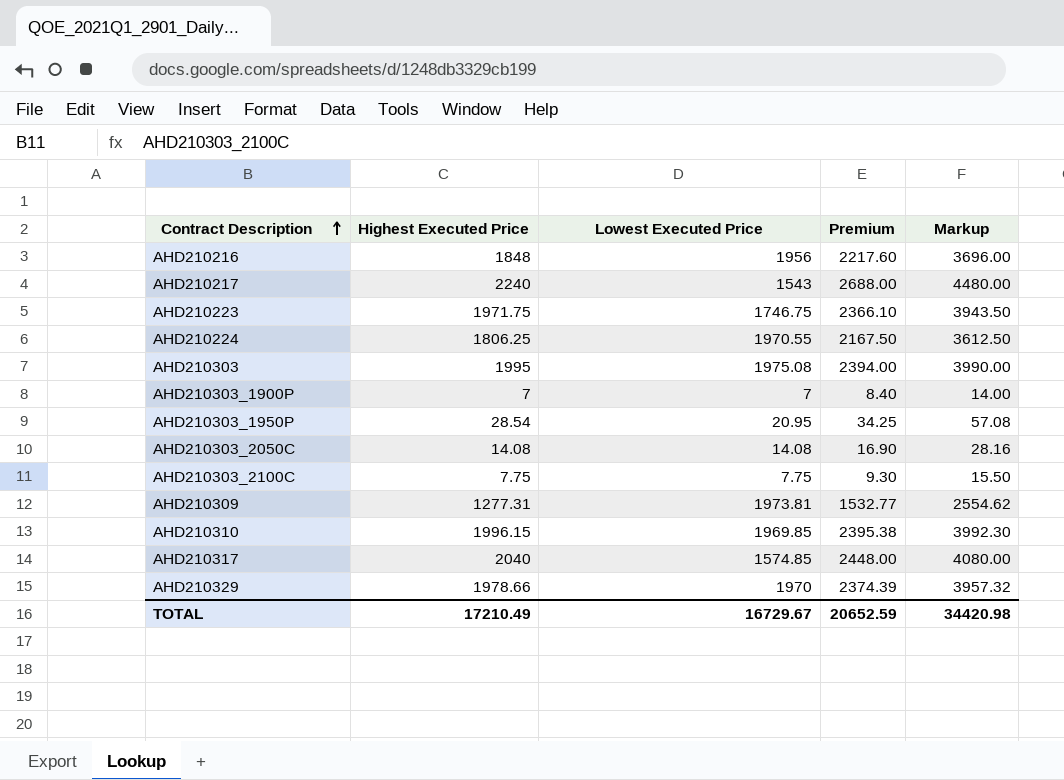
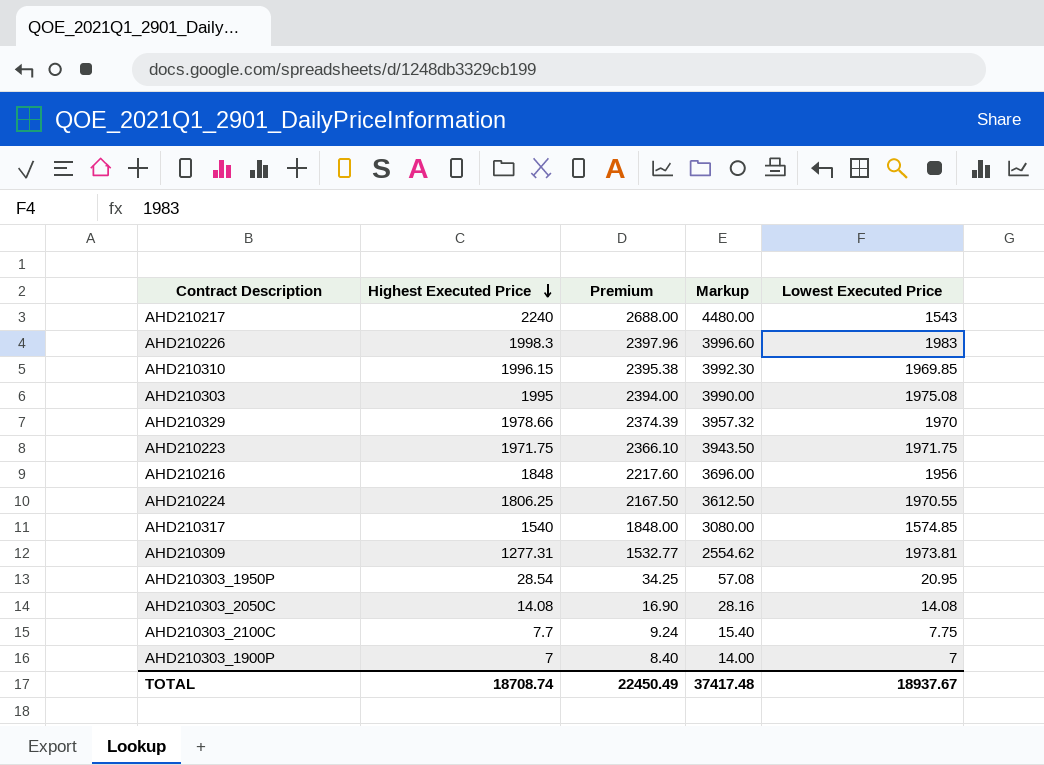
row order: Contract Description ascending -> Highest Executed Price descending
column Lowest Executed Price | position: 3 -> 5
row AHD210226: none -> 1998.3 | 2397.96 | 3996.60 | 1983
AHD210223 | Lowest Executed Price: 1746.75 -> 1971.75
AHD210317 | Highest Executed Price: 2040 -> 1540
AHD210317 | Premium: 2448.00 -> 1848.00
AHD210317 | Markup: 4080.00 -> 3080.00
AHD210303_2100C | Highest Executed Price: 7.75 -> 7.7
AHD210303_2100C | Premium: 9.30 -> 9.24
AHD210303_2100C | Markup: 15.50 -> 15.40
TOTAL | Highest Executed Price: 17210.49 -> 18708.74
TOTAL | Premium: 20652.59 -> 22450.49
TOTAL | Markup: 34420.98 -> 37417.48
TOTAL | Lowest Executed Price: 16729.67 -> 18937.67

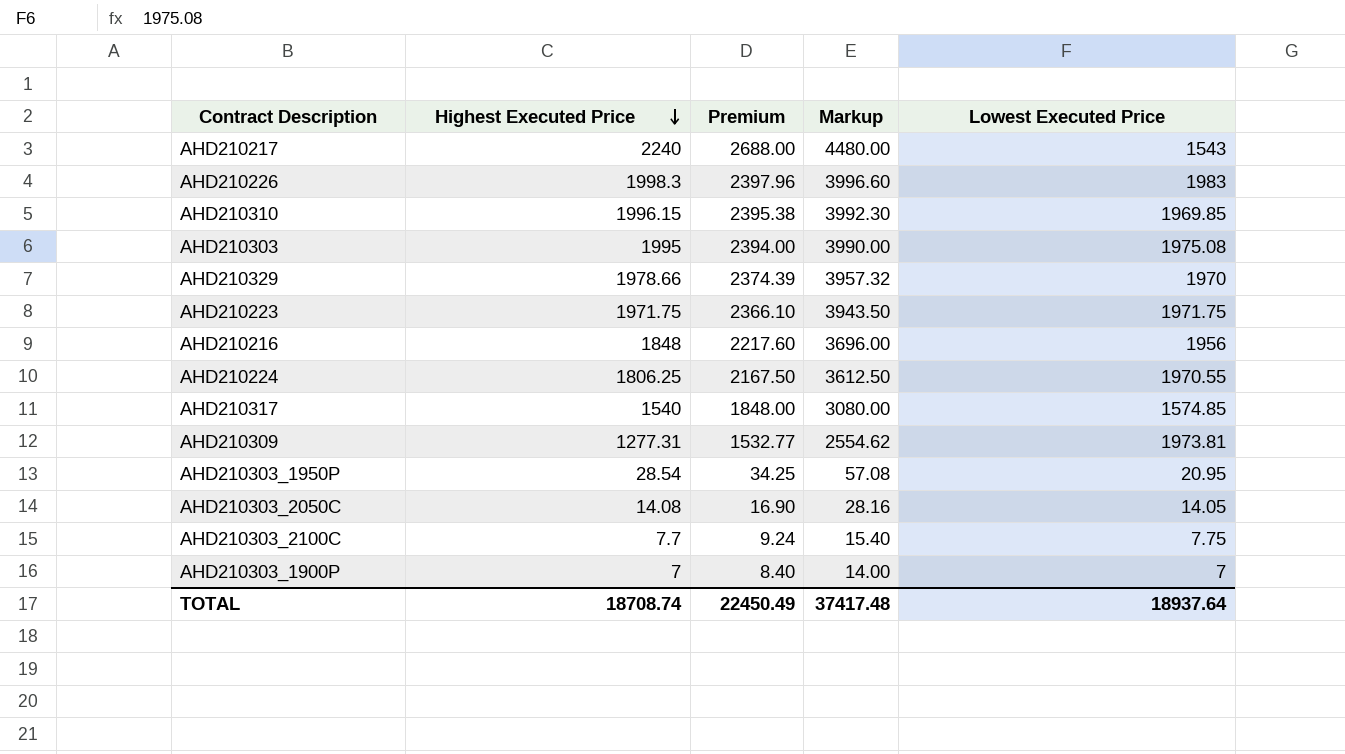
AHD210303_2050C | Lowest Executed Price: 14.08 -> 14.05
TOTAL | Lowest Executed Price: 18937.67 -> 18937.64

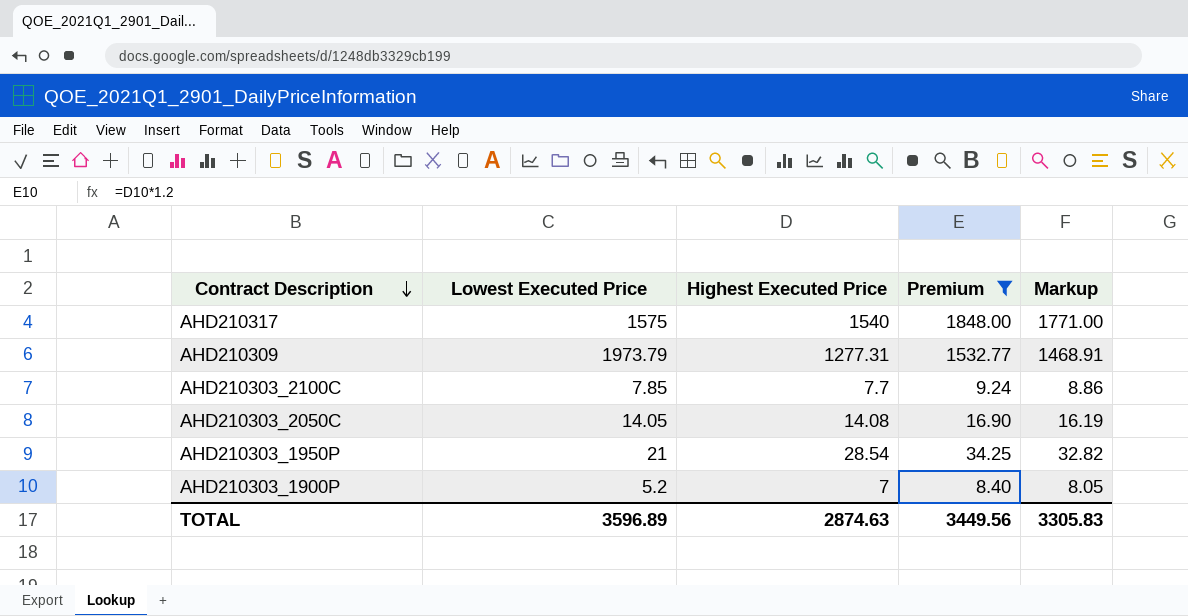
filter: none -> Premium <= 1848.00
row order: Highest Executed Price descending -> Contract Description descending
column Lowest Executed Price | position: 5 -> 2
column Markup | formula: [Highest Executed Price] * 2 -> [Highest Executed Price] * 1.15
AHD210317 | Lowest Executed Price: 1574.85 -> 1575
AHD210309 | Lowest Executed Price: 1973.81 -> 1973.79
AHD210303_2100C | Lowest Executed Price: 7.75 -> 7.85
AHD210303_1950P | Lowest Executed Price: 20.95 -> 21
AHD210303_1900P | Lowest Executed Price: 7 -> 5.2
TOTAL | Lowest Executed Price: 18937.64 -> 3596.89
TOTAL | Highest Executed Price: 18708.74 -> 2874.63
TOTAL | Premium: 22450.49 -> 3449.56
TOTAL | Markup: 37417.48 -> 3305.83

